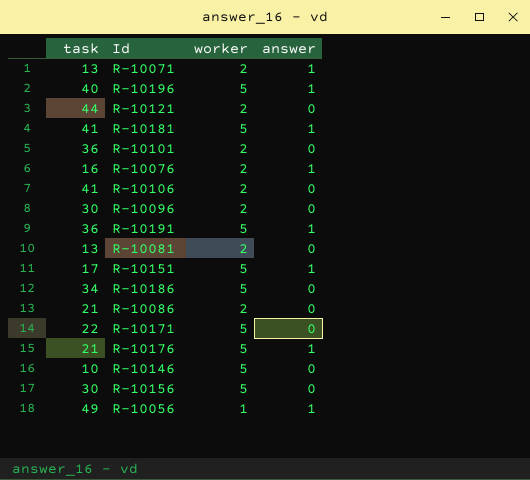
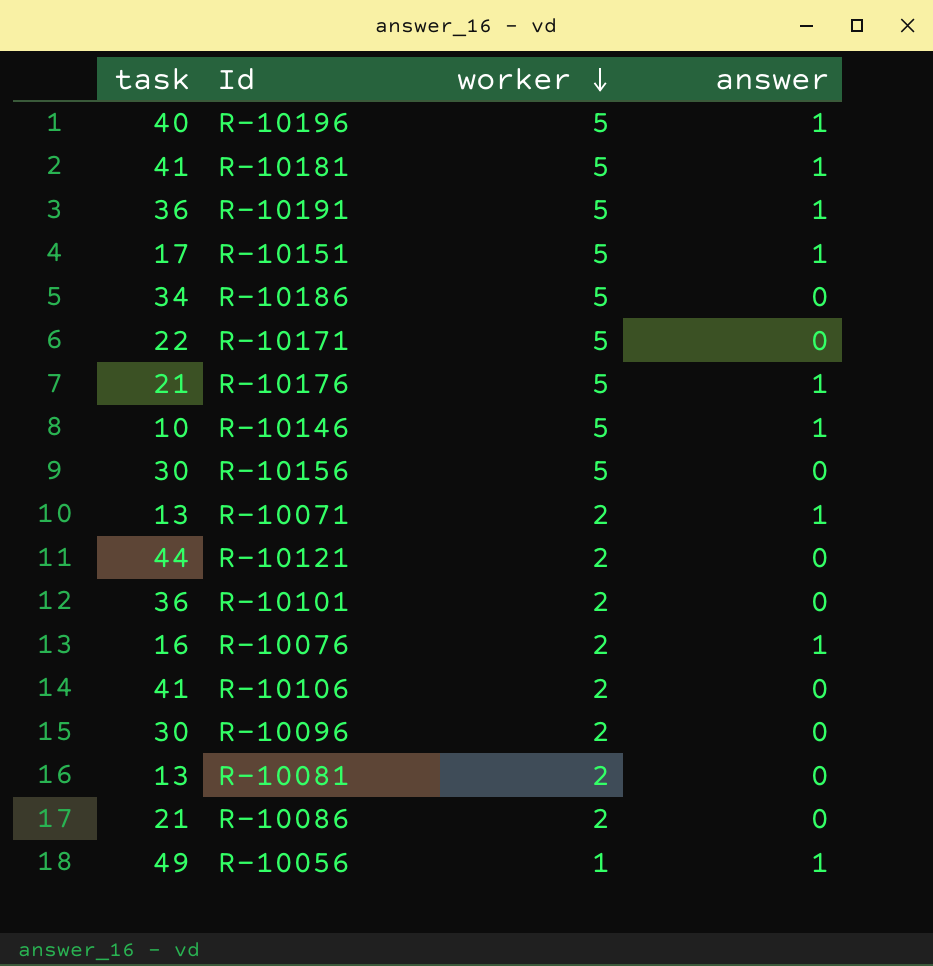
row order: none -> worker descending
R-10146 | answer: 0 -> 1

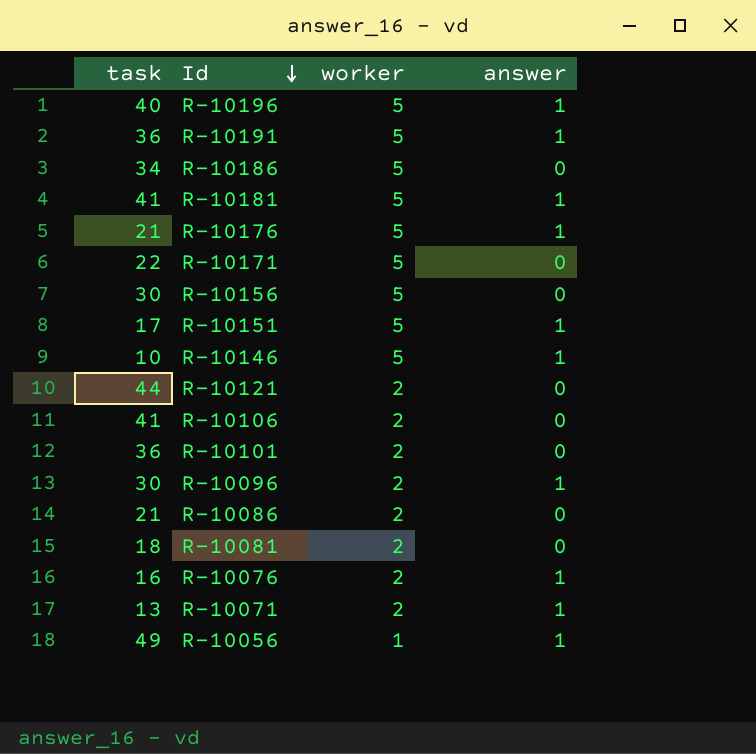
row order: worker descending -> Id descending
R-10096 | answer: 0 -> 1
R-10081 | task: 13 -> 18

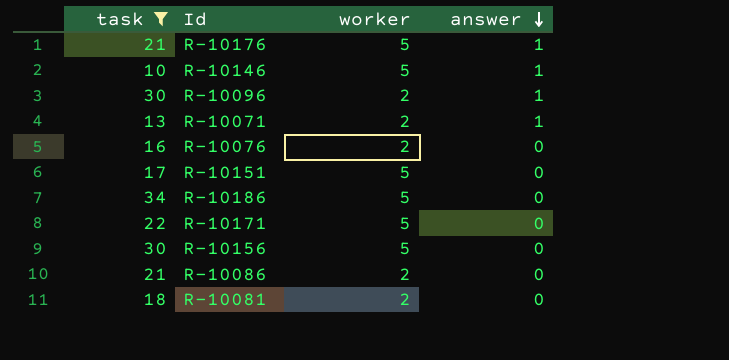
filter: none -> task <= 34
row order: Id descending -> answer descending
R-10076 | answer: 1 -> 0
R-10151 | answer: 1 -> 0

